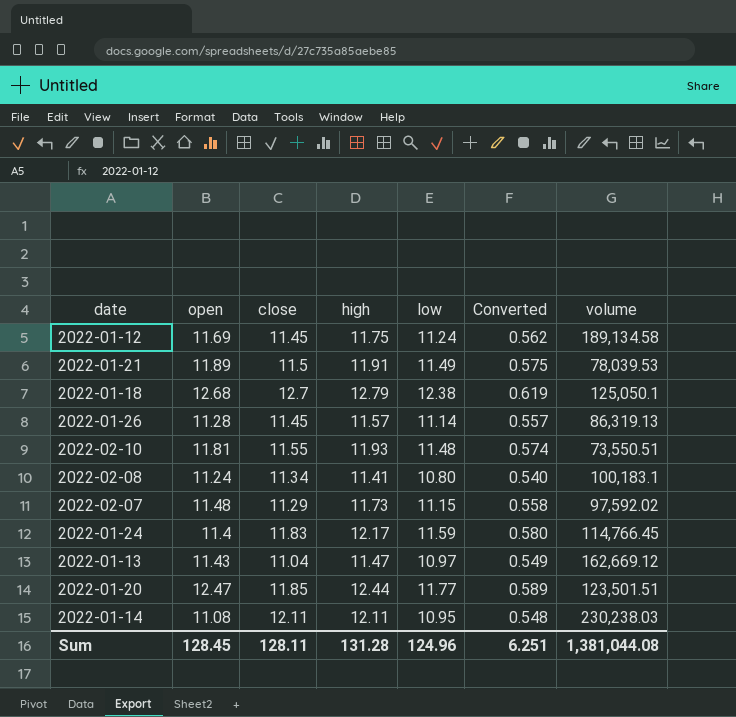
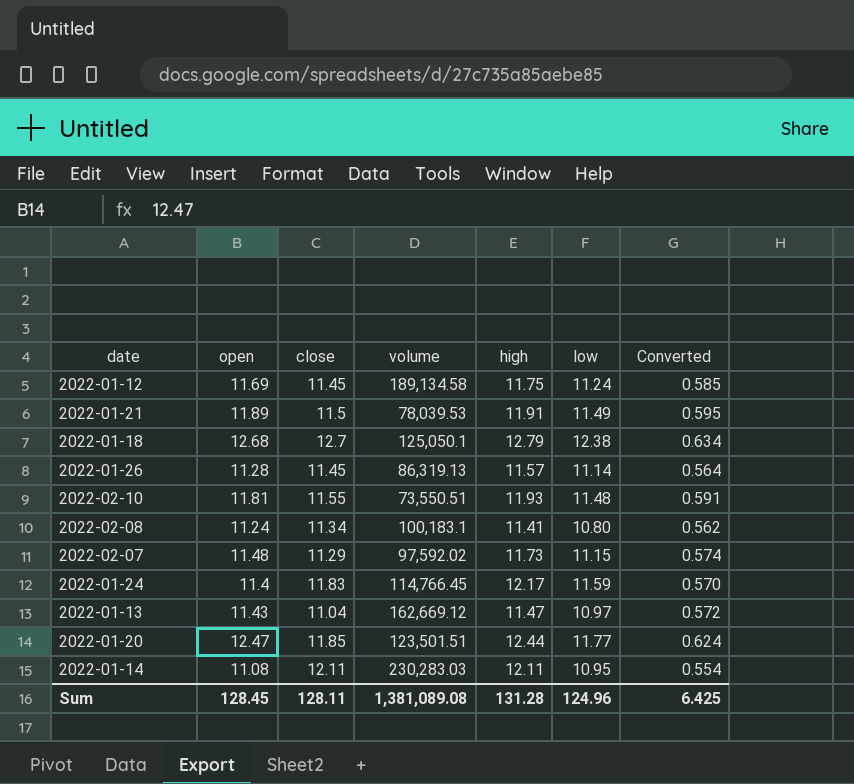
column volume | position: 7 -> 4
column Converted | formula: [low] * 0.05 -> [open] * 0.05
2022-01-14 | volume: 230,238.03 -> 230,283.03
Sum | volume: 1,381,044.08 -> 1,381,089.08
Sum | Converted: 6.251 -> 6.425

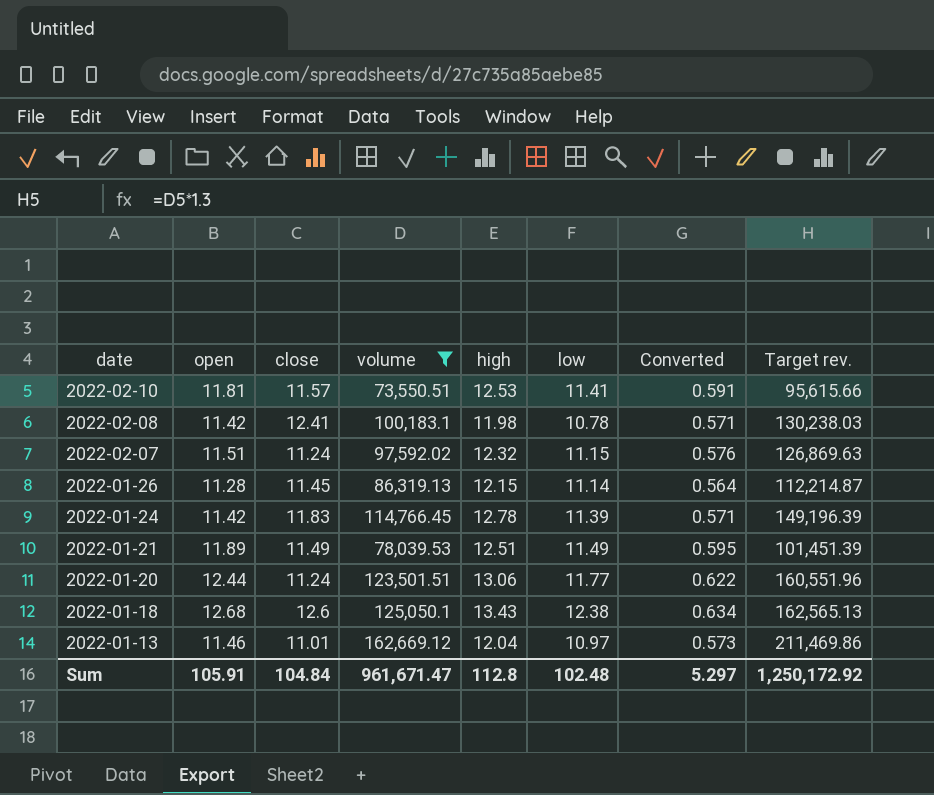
filter: none -> volume <= 162,669.12
row order: none -> date descending
column Target rev. | formula: none -> [volume] * 1.3
2022-02-10 | close: 11.55 -> 11.57
2022-02-10 | high: 11.93 -> 12.53
2022-02-10 | low: 11.48 -> 11.41
2022-02-08 | open: 11.24 -> 11.42
2022-02-08 | close: 11.34 -> 12.41
2022-02-08 | high: 11.41 -> 11.98
2022-02-08 | low: 10.80 -> 10.78
2022-02-08 | Converted: 0.562 -> 0.571
2022-02-07 | open: 11.48 -> 11.51
2022-02-07 | close: 11.29 -> 11.24
2022-02-07 | high: 11.73 -> 12.32
2022-02-07 | Converted: 0.574 -> 0.576
2022-01-26 | high: 11.57 -> 12.15
2022-01-24 | open: 11.4 -> 11.42
2022-01-24 | high: 12.17 -> 12.78
2022-01-24 | low: 11.59 -> 11.39
2022-01-24 | Converted: 0.570 -> 0.571
2022-01-21 | close: 11.5 -> 11.49
2022-01-21 | high: 11.91 -> 12.51
2022-01-20 | open: 12.47 -> 12.44
2022-01-20 | close: 11.85 -> 11.24
2022-01-20 | high: 12.44 -> 13.06
2022-01-20 | Converted: 0.624 -> 0.622
2022-01-18 | close: 12.7 -> 12.6
2022-01-18 | high: 12.79 -> 13.43
2022-01-13 | open: 11.43 -> 11.46
2022-01-13 | close: 11.04 -> 11.01
2022-01-13 | high: 11.47 -> 12.04
2022-01-13 | Converted: 0.572 -> 0.573
Sum | open: 128.45 -> 105.91
Sum | close: 128.11 -> 104.84
Sum | volume: 1,381,089.08 -> 961,671.47
Sum | high: 131.28 -> 112.8
Sum | low: 124.96 -> 102.48
Sum | Converted: 6.425 -> 5.297

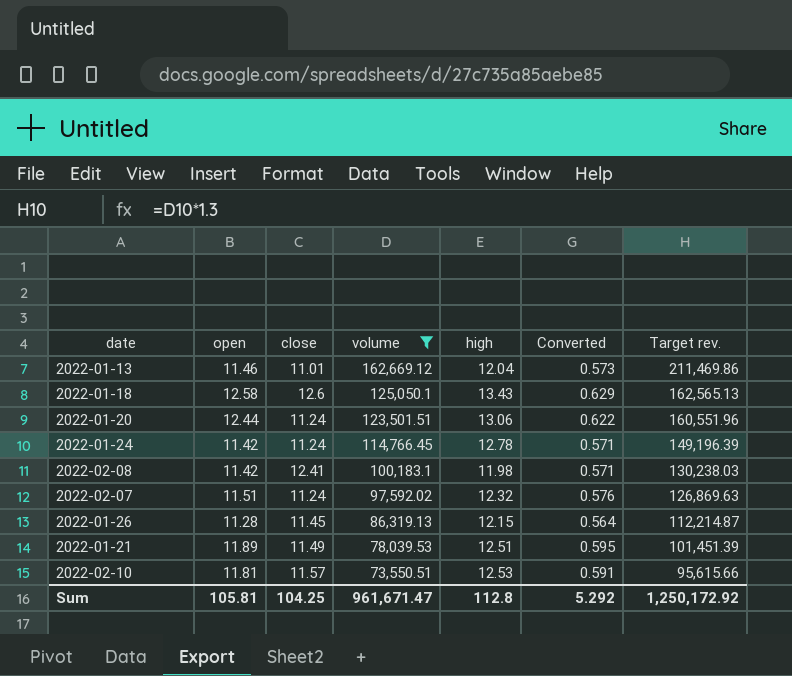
row order: date descending -> volume descending
column low | position: 6 -> none
2022-01-18 | open: 12.68 -> 12.58
2022-01-18 | Converted: 0.634 -> 0.629
2022-01-24 | close: 11.83 -> 11.24
Sum | open: 105.91 -> 105.81
Sum | close: 104.84 -> 104.25
Sum | Converted: 5.297 -> 5.292

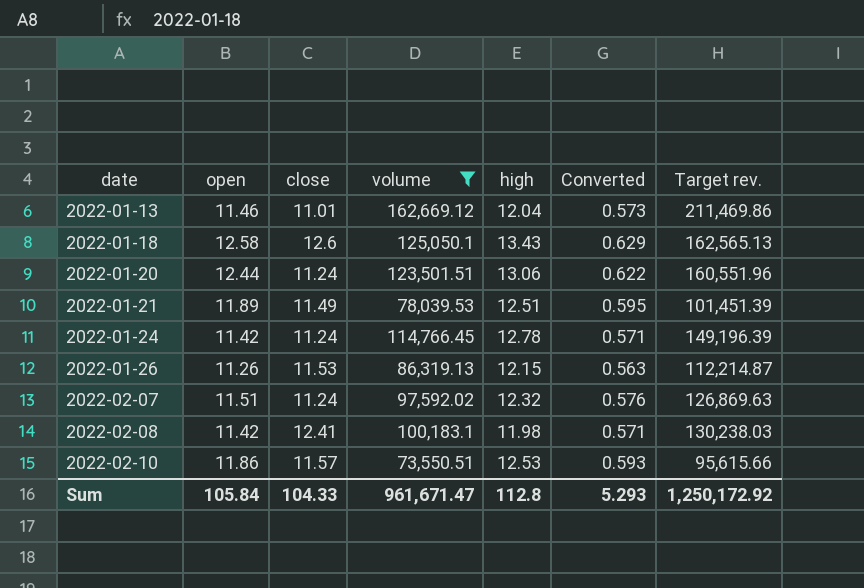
row order: volume descending -> date ascending
2022-01-26 | open: 11.28 -> 11.26
2022-01-26 | close: 11.45 -> 11.53
2022-01-26 | Converted: 0.564 -> 0.563
2022-02-10 | open: 11.81 -> 11.86
2022-02-10 | Converted: 0.591 -> 0.593
Sum | open: 105.81 -> 105.84
Sum | close: 104.25 -> 104.33
Sum | Converted: 5.292 -> 5.293

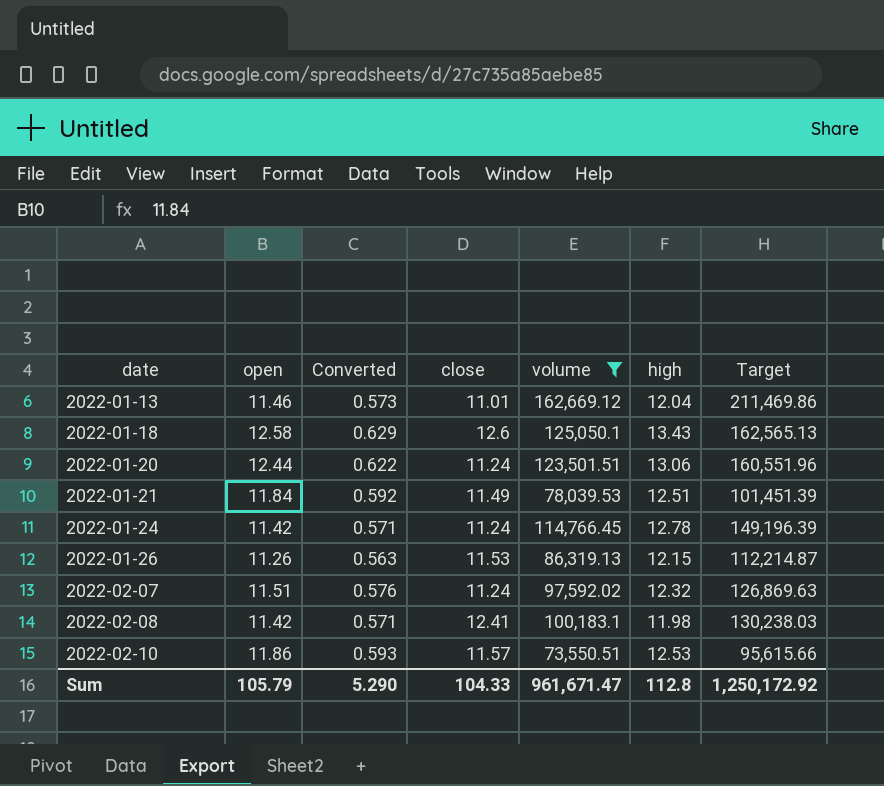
column Converted | position: 6 -> 3
column name: Target rev. -> Target
2022-01-21 | open: 11.89 -> 11.84
2022-01-21 | Converted: 0.595 -> 0.592
Sum | open: 105.84 -> 105.79
Sum | Converted: 5.293 -> 5.290

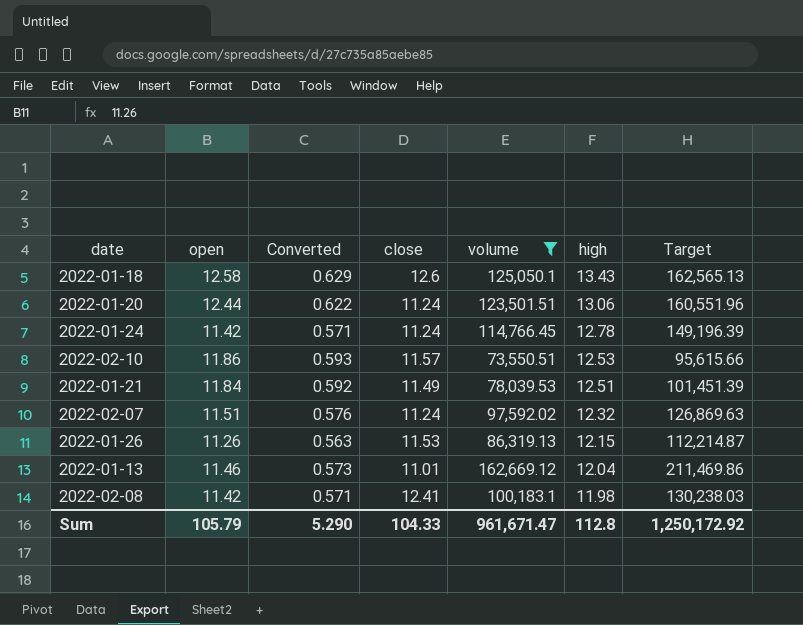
row order: date ascending -> high descending

